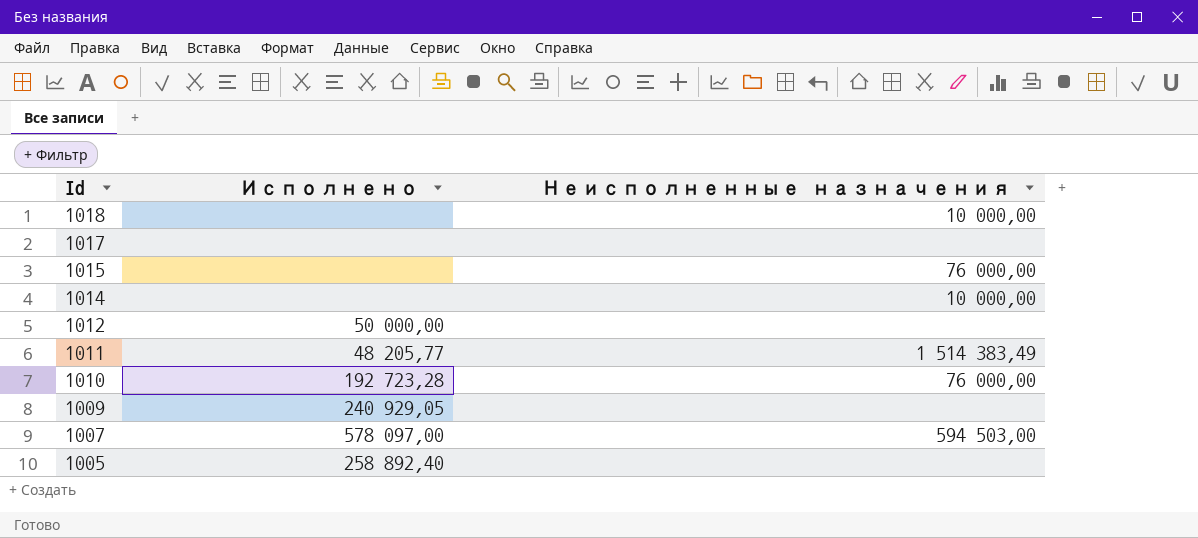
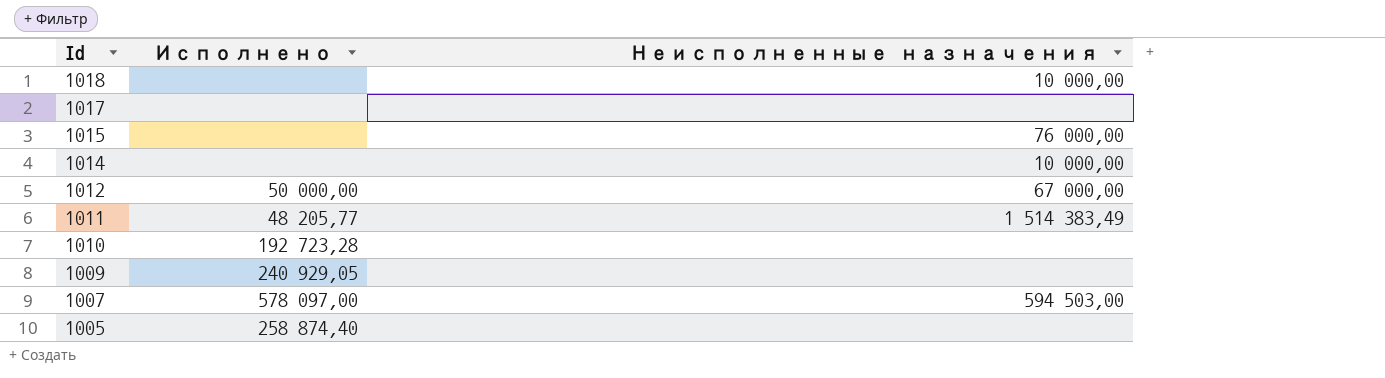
1012 | Неисполненные назначения: none -> 67 000,00
1010 | Неисполненные назначения: 76 000,00 -> none
1005 | Исполнено: 258 892,40 -> 258 874,40

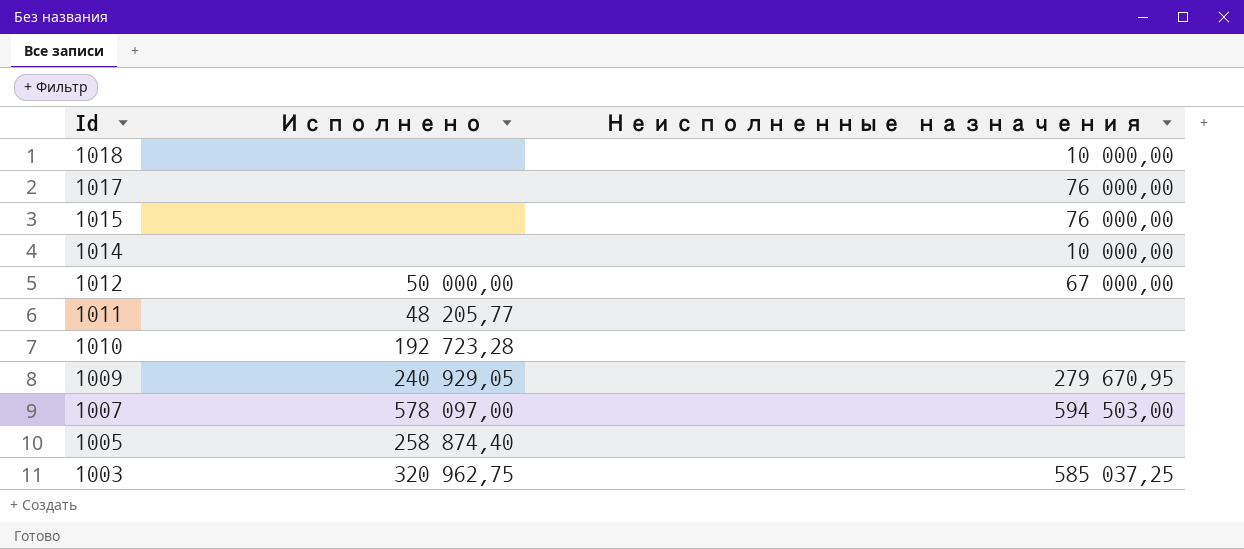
1017 | Неисполненные назначения: none -> 76 000,00
1011 | Неисполненные назначения: 1 514 383,49 -> none
1009 | Неисполненные назначения: none -> 279 670,95
row 1003: none -> 320 962,75 | 585 037,25

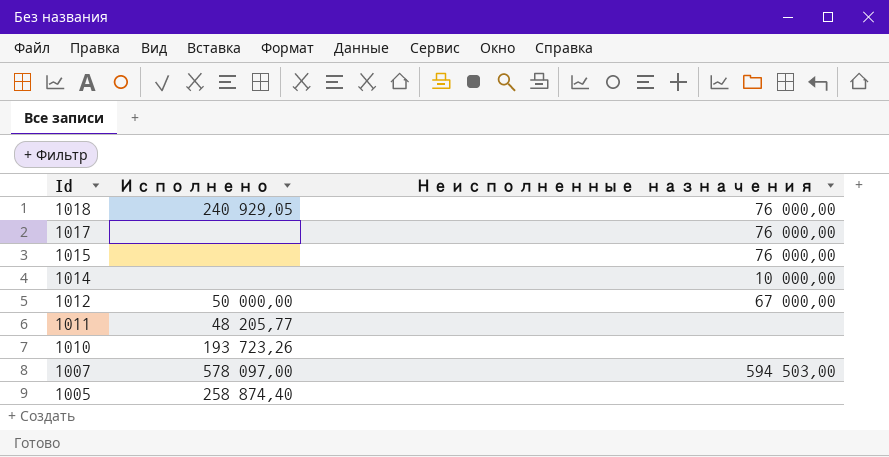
row 1009: 240 929,05 | 279 670,95 -> none
row 1003: 320 962,75 | 585 037,25 -> none
1018 | Исполнено: none -> 240 929,05
1018 | Неисполненные назначения: 10 000,00 -> 76 000,00
1010 | Исполнено: 192 723,28 -> 193 723,26

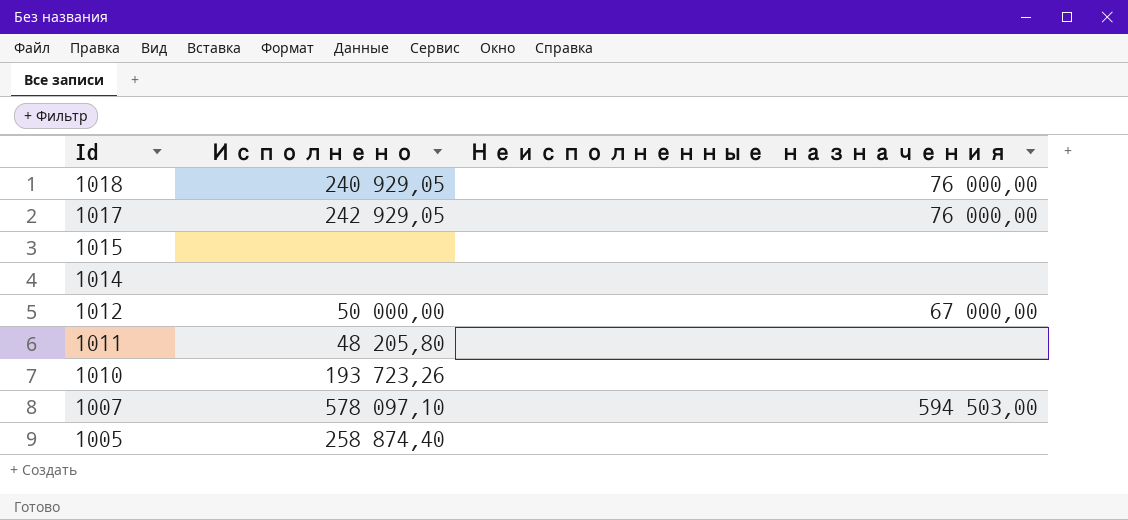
1017 | Исполнено: none -> 242 929,05
1015 | Неисполненные назначения: 76 000,00 -> none
1014 | Неисполненные назначения: 10 000,00 -> none
1011 | Исполнено: 48 205,77 -> 48 205,80
1007 | Исполнено: 578 097,00 -> 578 097,10

